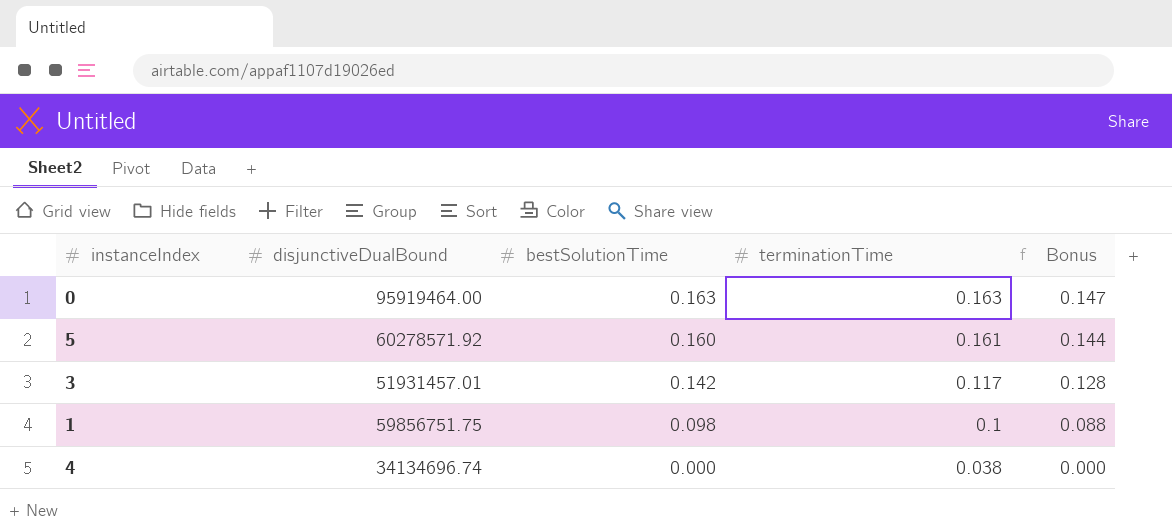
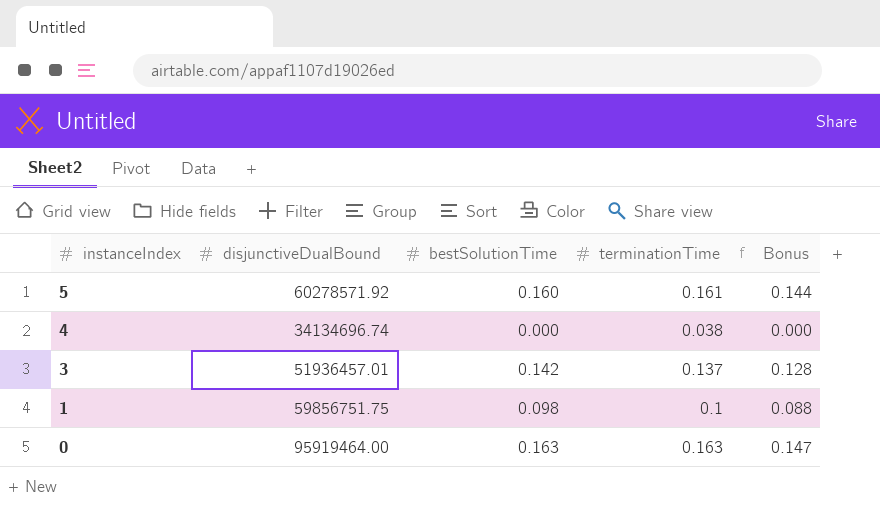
row order: bestSolutionTime descending -> instanceIndex descending
3 | disjunctiveDualBound: 51931457.01 -> 51936457.01
3 | terminationTime: 0.117 -> 0.137

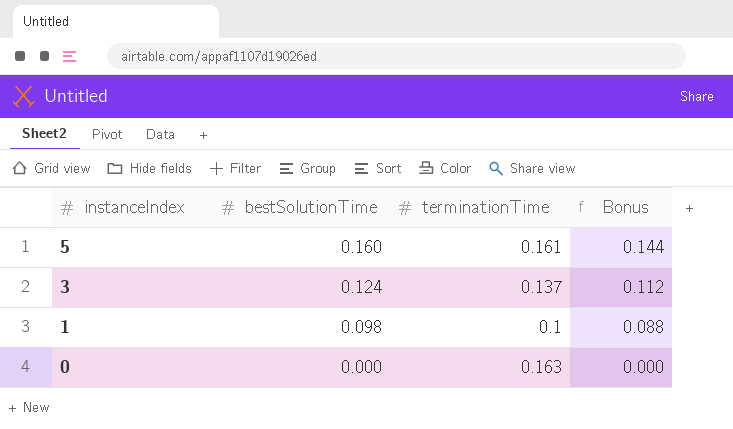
column disjunctiveDualBound | position: 2 -> none
row 4: 34134696.74 | 0.000 | 0.038 | 0.000 -> none
3 | bestSolutionTime: 0.142 -> 0.124
3 | Bonus: 0.128 -> 0.112
0 | bestSolutionTime: 0.163 -> 0.000
0 | Bonus: 0.147 -> 0.000

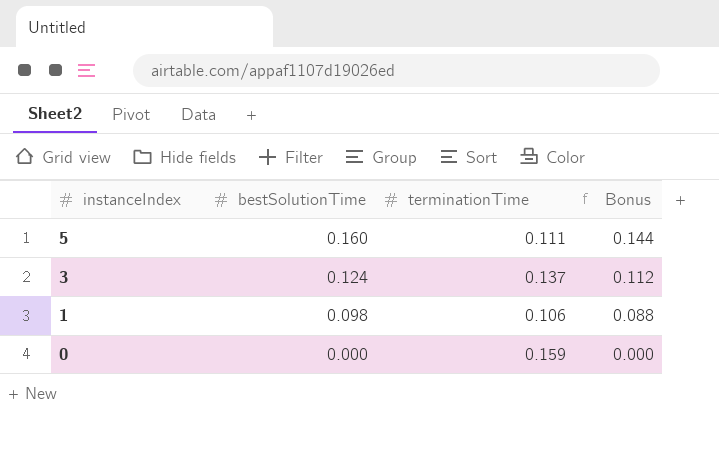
5 | terminationTime: 0.161 -> 0.111
1 | terminationTime: 0.1 -> 0.106
0 | terminationTime: 0.163 -> 0.159

